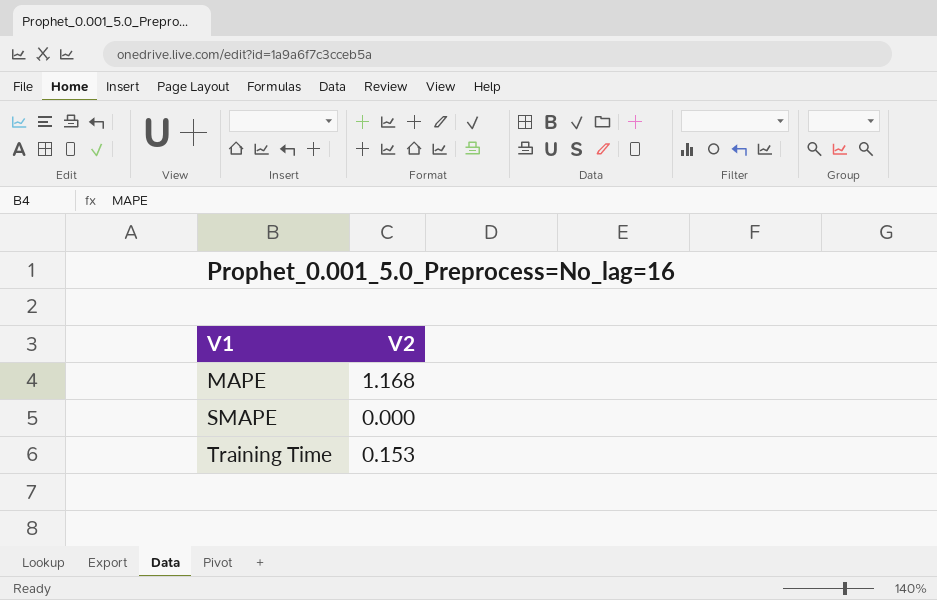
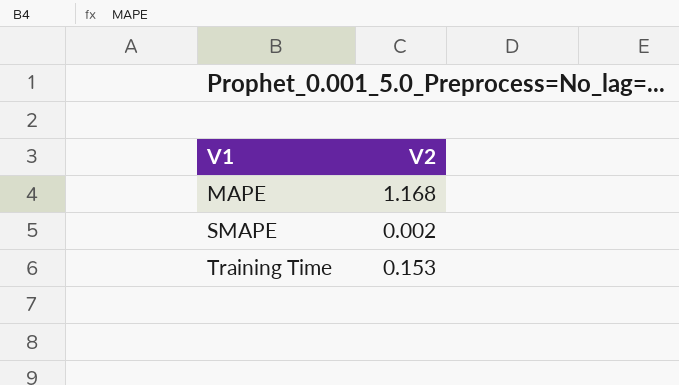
SMAPE | V2: 0.000 -> 0.002

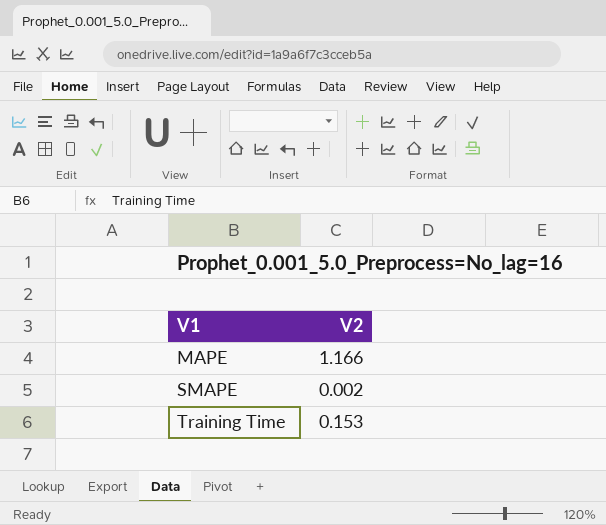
MAPE | V2: 1.168 -> 1.166

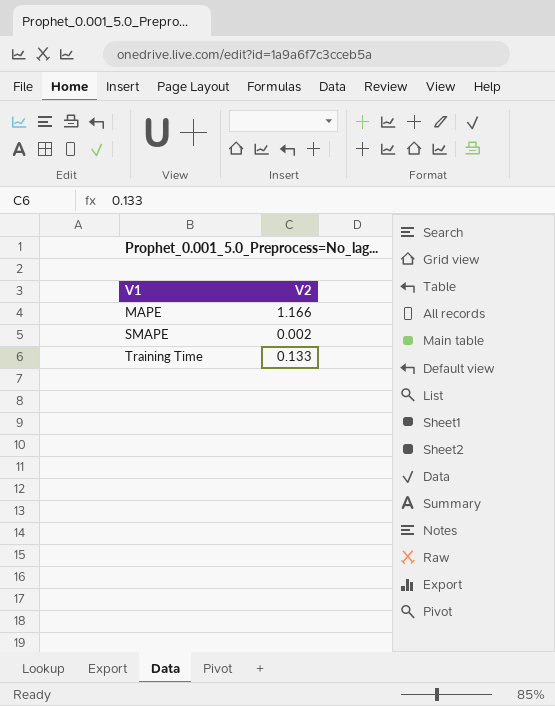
Training Time | V2: 0.153 -> 0.133

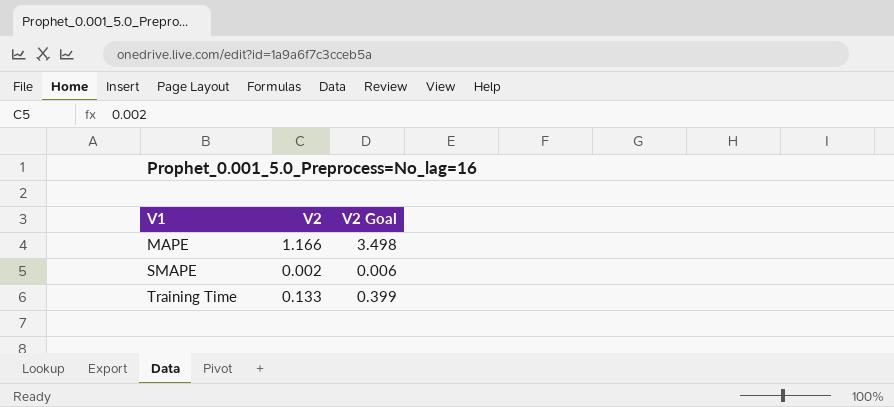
column V2 Goal | formula: none -> [V2] * 3

